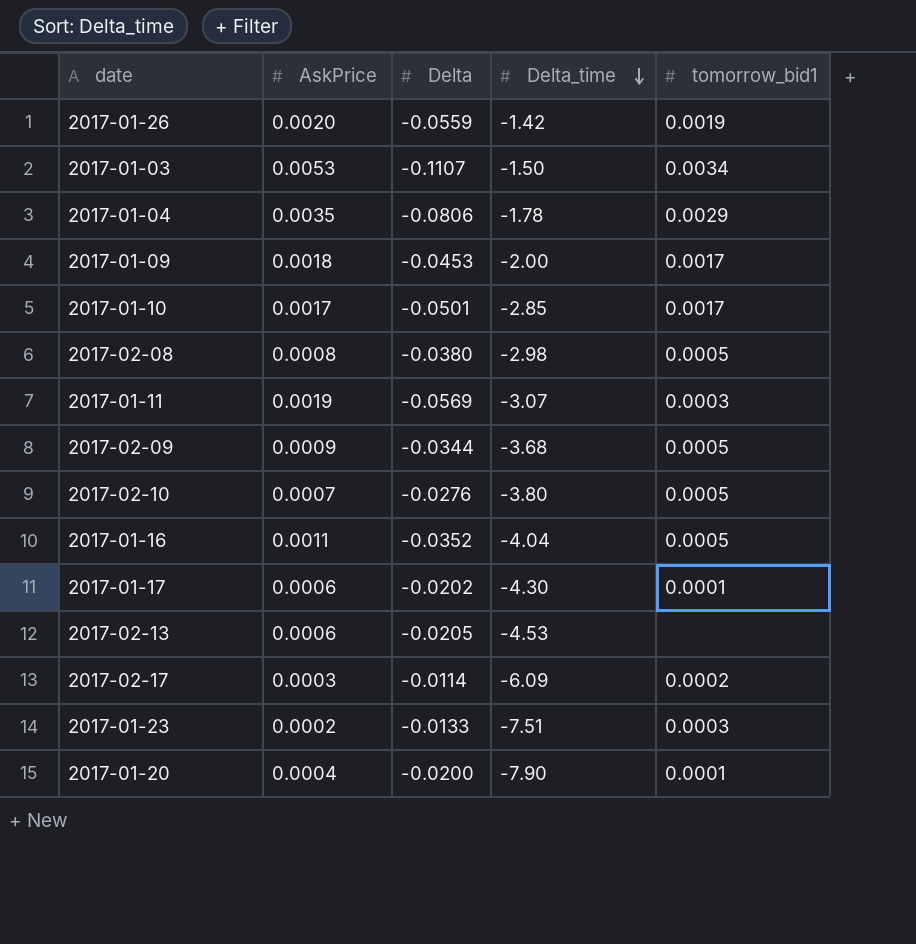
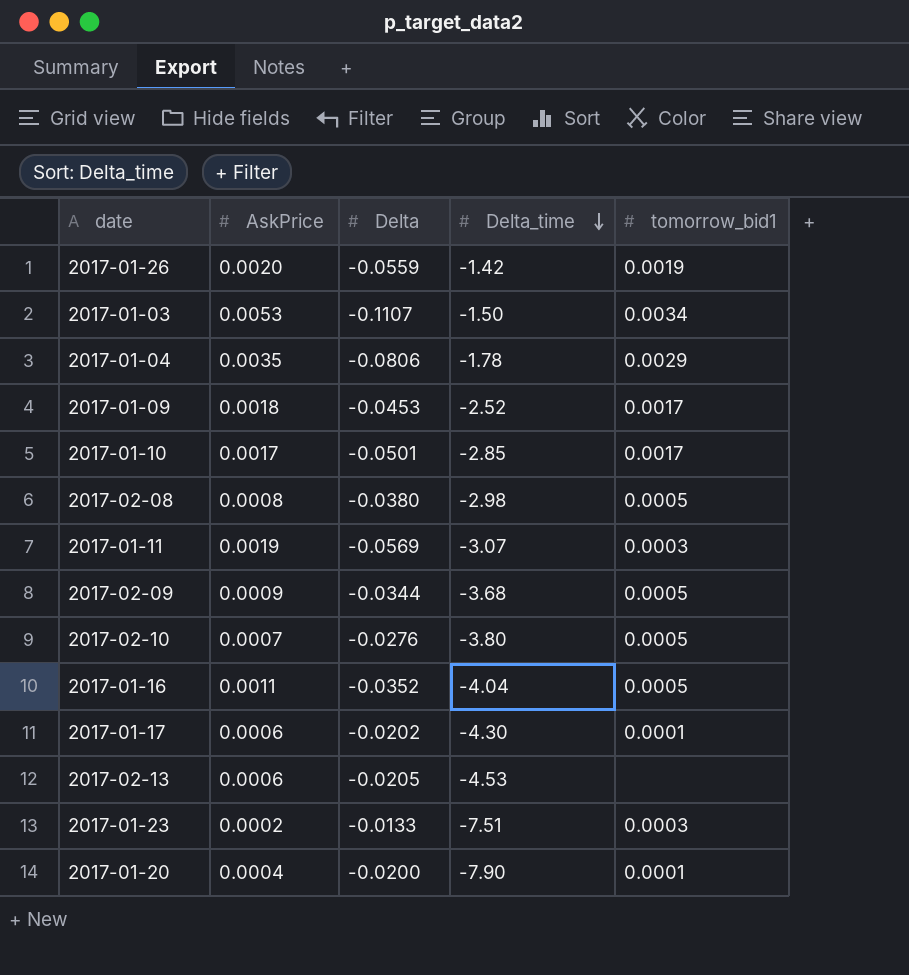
row 2017-02-17: 0.0003 | -0.0114 | -6.09 | 0.0002 -> none
2017-01-09 | Delta_time: -2.00 -> -2.52

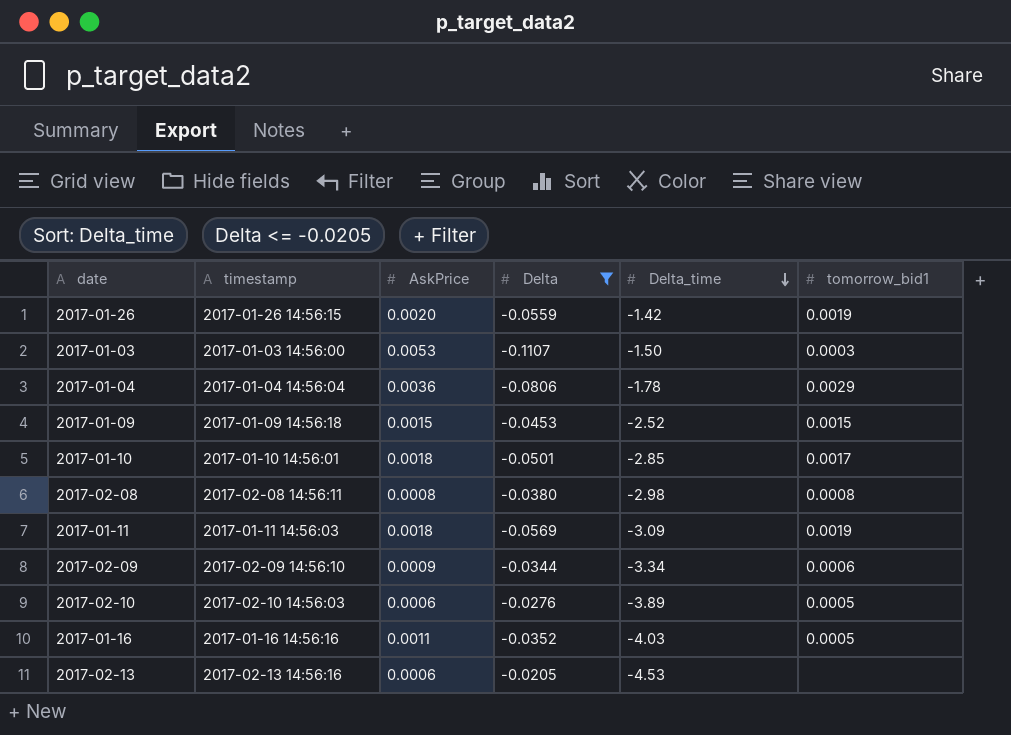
filter: none -> Delta <= -0.0205
column timestamp | position: none -> 2
2017-01-03 | tomorrow_bid1: 0.0034 -> 0.0003
2017-01-04 | AskPrice: 0.0035 -> 0.0036
2017-01-09 | AskPrice: 0.0018 -> 0.0015
2017-01-09 | tomorrow_bid1: 0.0017 -> 0.0015
2017-01-10 | AskPrice: 0.0017 -> 0.0018
2017-02-08 | tomorrow_bid1: 0.0005 -> 0.0008
2017-01-11 | AskPrice: 0.0019 -> 0.0018
2017-01-11 | Delta_time: -3.07 -> -3.09
2017-01-11 | tomorrow_bid1: 0.0003 -> 0.0019
2017-02-09 | Delta_time: -3.68 -> -3.34
2017-02-09 | tomorrow_bid1: 0.0005 -> 0.0006
2017-02-10 | AskPrice: 0.0007 -> 0.0006
2017-02-10 | Delta_time: -3.80 -> -3.89
2017-01-16 | Delta_time: -4.04 -> -4.03

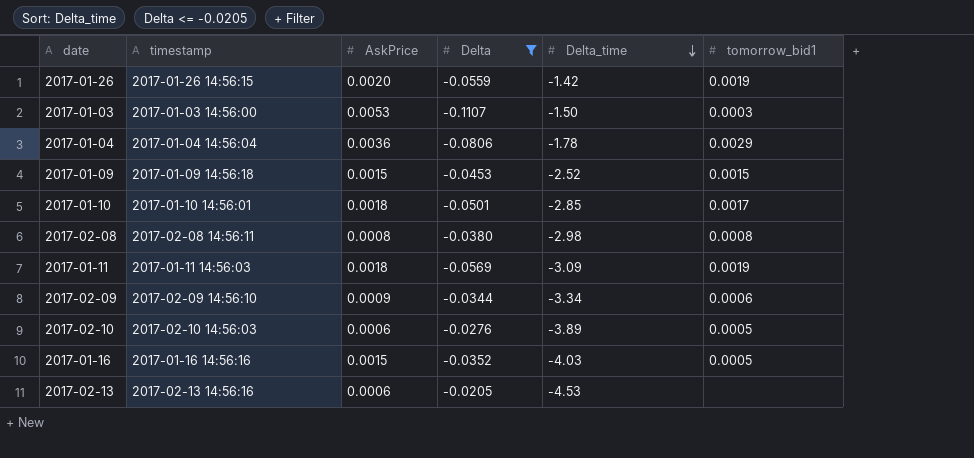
2017-01-16 | AskPrice: 0.0011 -> 0.0015

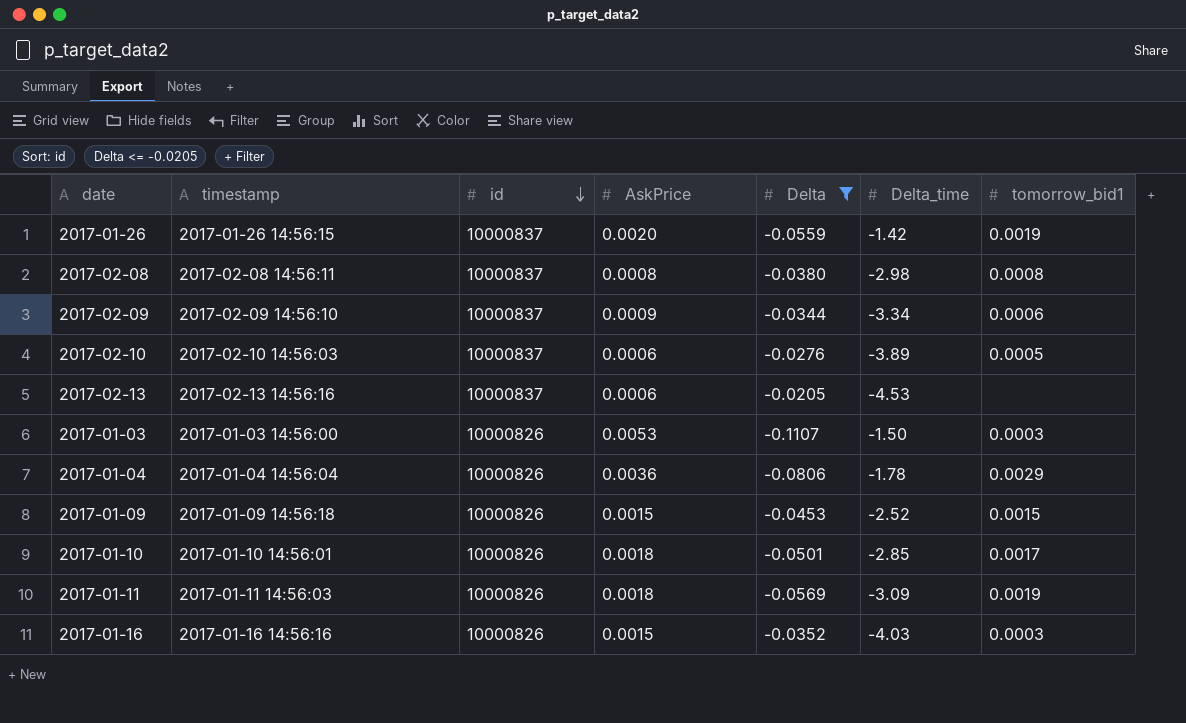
row order: Delta_time descending -> id descending
column id | position: none -> 3
2017-01-16 | tomorrow_bid1: 0.0005 -> 0.0003

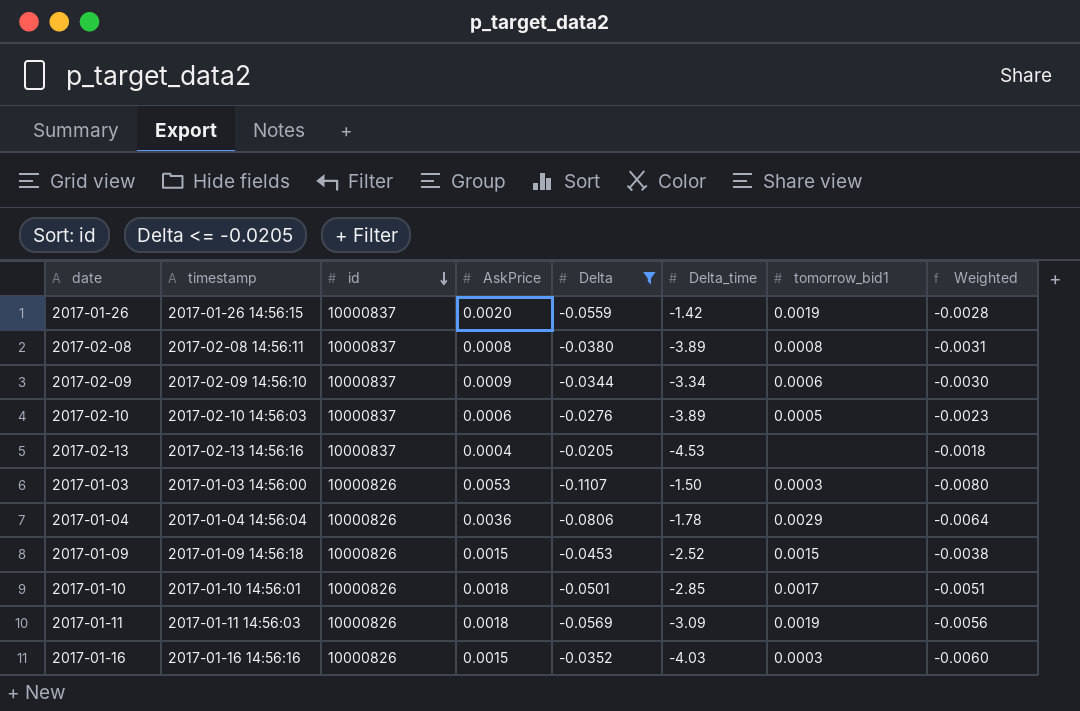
column Weighted | formula: none -> [AskPrice] * [Delta_time]
2017-02-08 | Delta_time: -2.98 -> -3.89
2017-02-13 | AskPrice: 0.0006 -> 0.0004

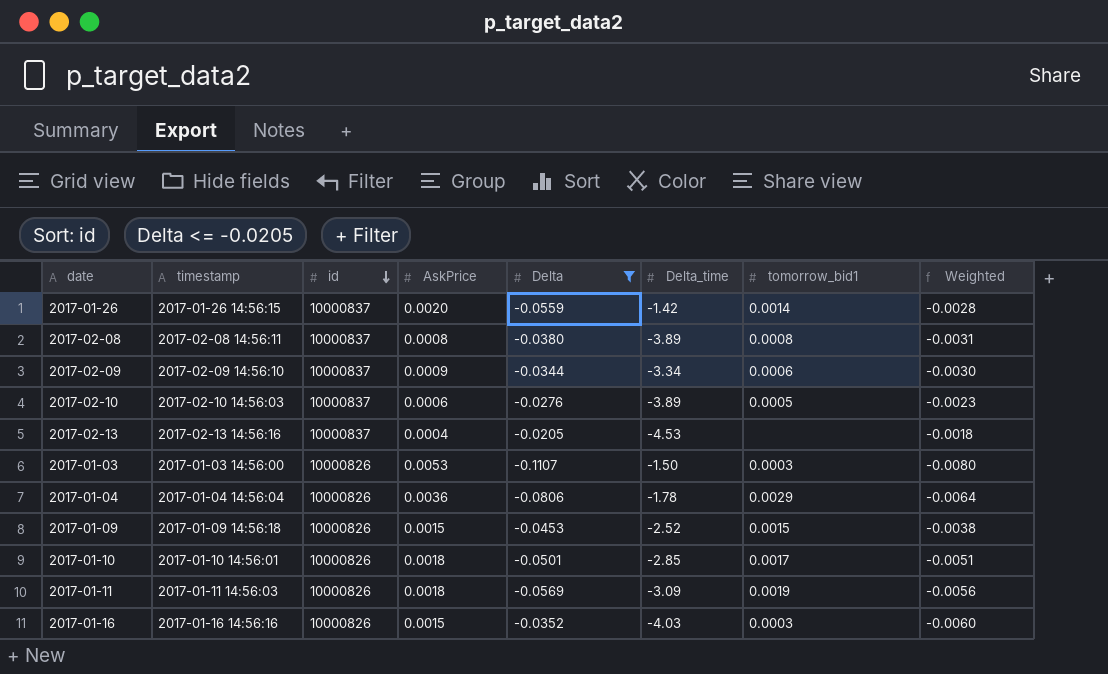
2017-01-26 | tomorrow_bid1: 0.0019 -> 0.0014

